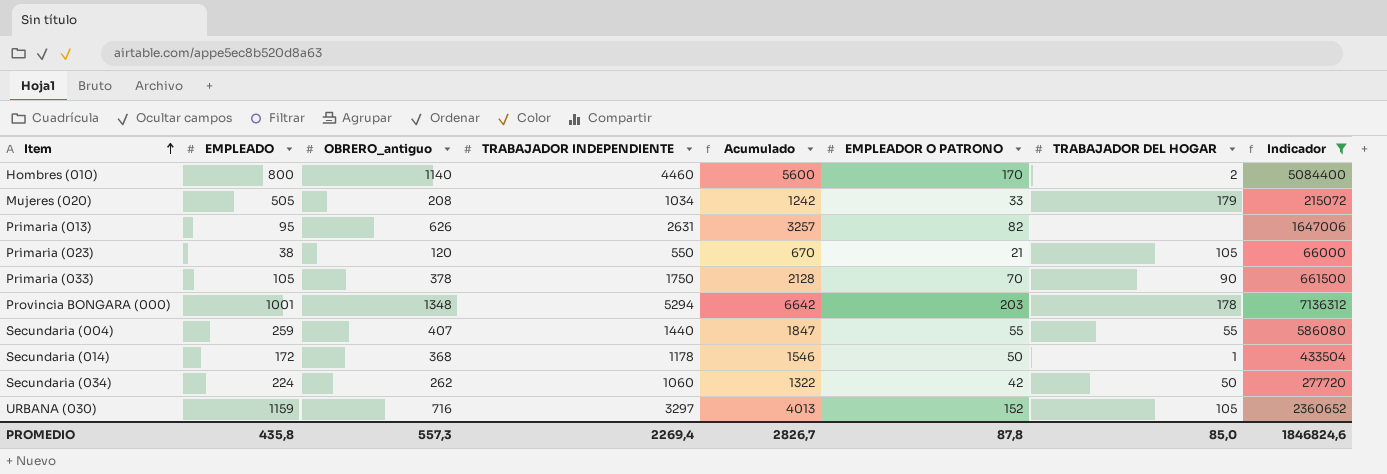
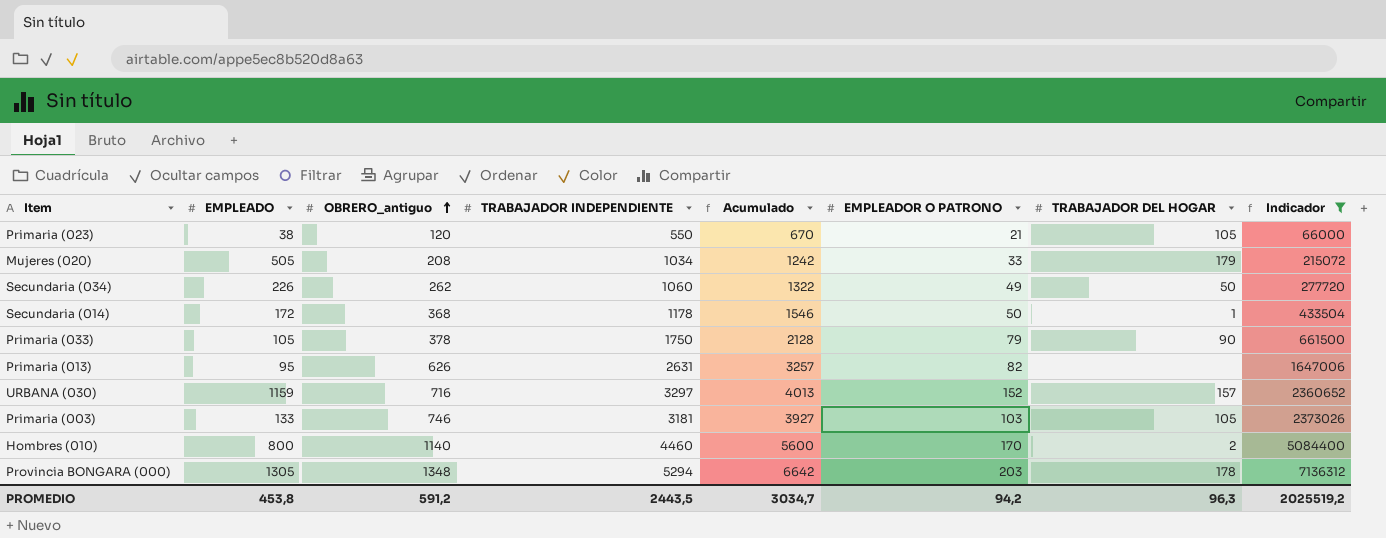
row order: Item ascending -> OBRERO_antiguo ascending
row Secundaria (004): 259 | 407 | 1440 | 1847 | 55 | 55 | 586080 -> none
Secundaria (034) | EMPLEADO: 224 -> 226
Secundaria (034) | EMPLEADOR O PATRONO: 42 -> 49
Primaria (033) | EMPLEADOR O PATRONO: 70 -> 79
URBANA (030) | TRABAJADOR DEL HOGAR: 105 -> 157
row Primaria (003): none -> 133 | 746 | 3181 | 3927 | 103 | 105 | 2373026
Provincia BONGARA (000) | EMPLEADO: 1001 -> 1305
PROMEDIO | EMPLEADO: 435,8 -> 453,8
PROMEDIO | OBRERO_antiguo: 557,3 -> 591,2
PROMEDIO | TRABAJADOR INDEPENDIENTE: 2269,4 -> 2443,5
PROMEDIO | Acumulado: 2826,7 -> 3034,7
PROMEDIO | EMPLEADOR O PATRONO: 87,8 -> 94,2
PROMEDIO | TRABAJADOR DEL HOGAR: 85,0 -> 96,3
PROMEDIO | Indicador: 1846824,6 -> 2025519,2

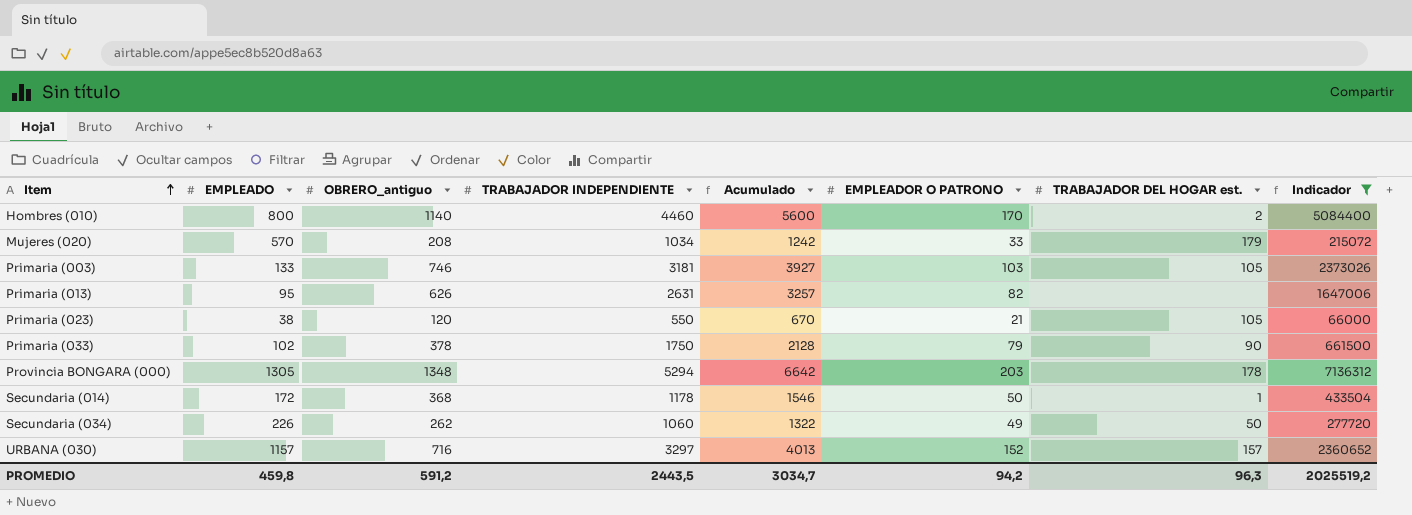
row order: OBRERO_antiguo ascending -> Item ascending
column name: TRABAJADOR DEL HOGAR -> TRABAJADOR DEL HOGAR est.
Mujeres (020) | EMPLEADO: 505 -> 570
Primaria (033) | EMPLEADO: 105 -> 102
URBANA (030) | EMPLEADO: 1159 -> 1157
PROMEDIO | EMPLEADO: 453,8 -> 459,8

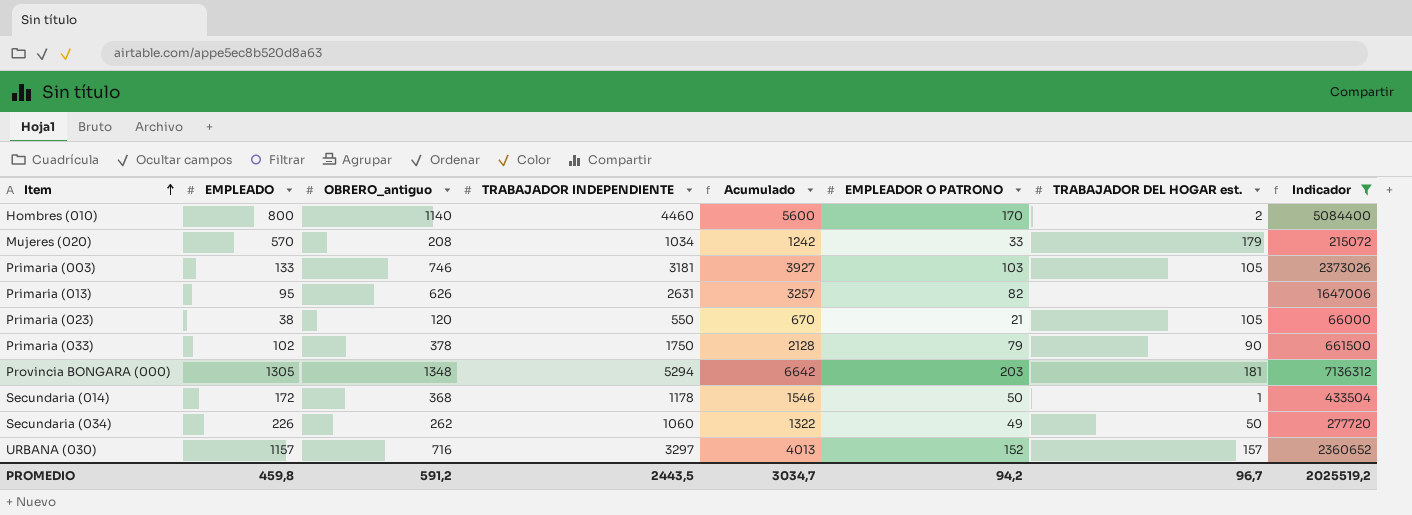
Provincia BONGARA (000) | TRABAJADOR DEL HOGAR est.: 178 -> 181
PROMEDIO | TRABAJADOR DEL HOGAR est.: 96,3 -> 96,7

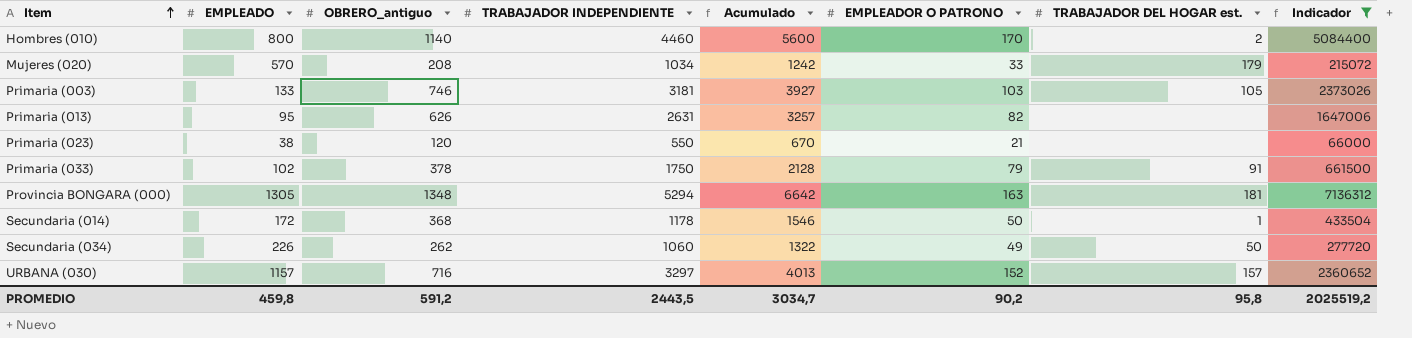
Primaria (023) | TRABAJADOR DEL HOGAR est.: 105 -> none
Primaria (033) | TRABAJADOR DEL HOGAR est.: 90 -> 91
Provincia BONGARA (000) | EMPLEADOR O PATRONO: 203 -> 163
PROMEDIO | EMPLEADOR O PATRONO: 94,2 -> 90,2
PROMEDIO | TRABAJADOR DEL HOGAR est.: 96,7 -> 95,8

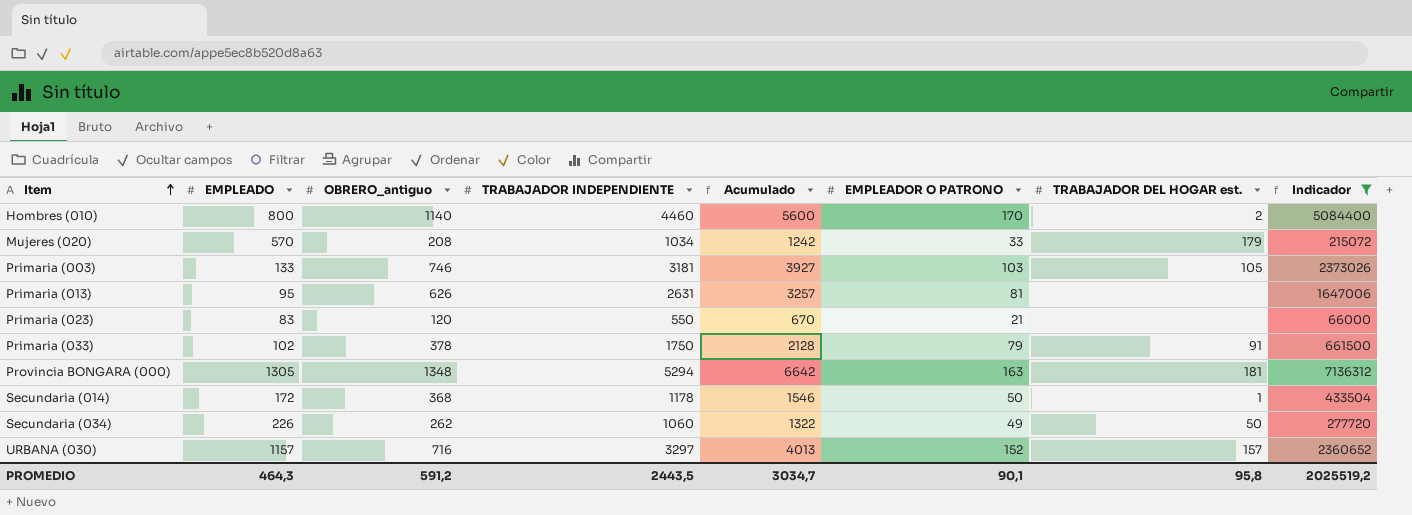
Primaria (013) | EMPLEADOR O PATRONO: 82 -> 81
Primaria (023) | EMPLEADO: 38 -> 83
PROMEDIO | EMPLEADO: 459,8 -> 464,3
PROMEDIO | EMPLEADOR O PATRONO: 90,2 -> 90,1

